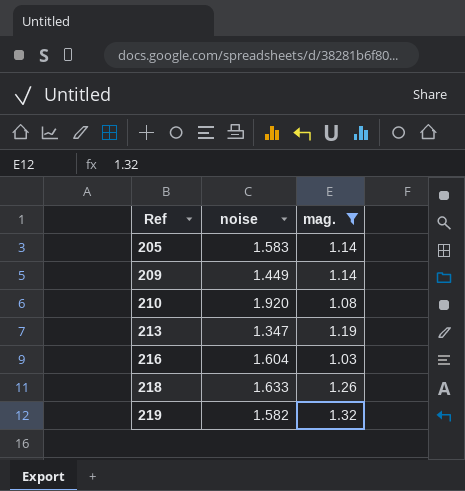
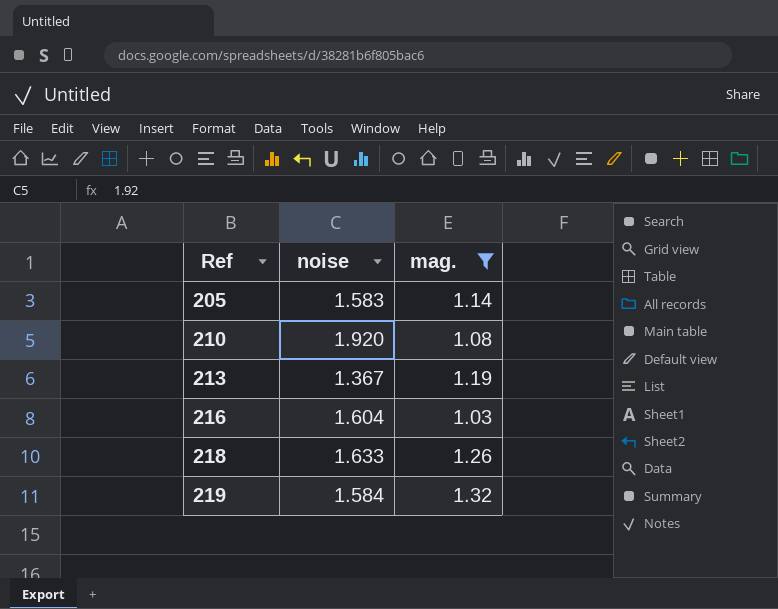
row 209: 1.449 | 1.14 -> none
213 | noise: 1.347 -> 1.367
219 | noise: 1.582 -> 1.584

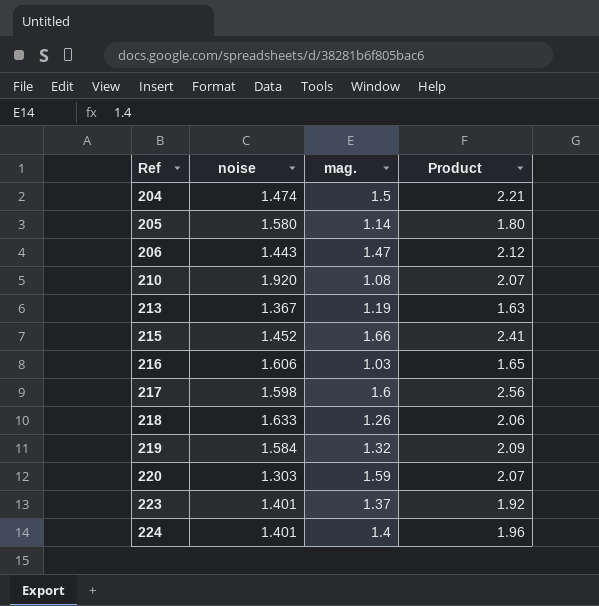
filter: mag. <= 1.32 -> none
column Product | formula: none -> [noise] * [mag.]
205 | noise: 1.583 -> 1.580
216 | noise: 1.604 -> 1.606

